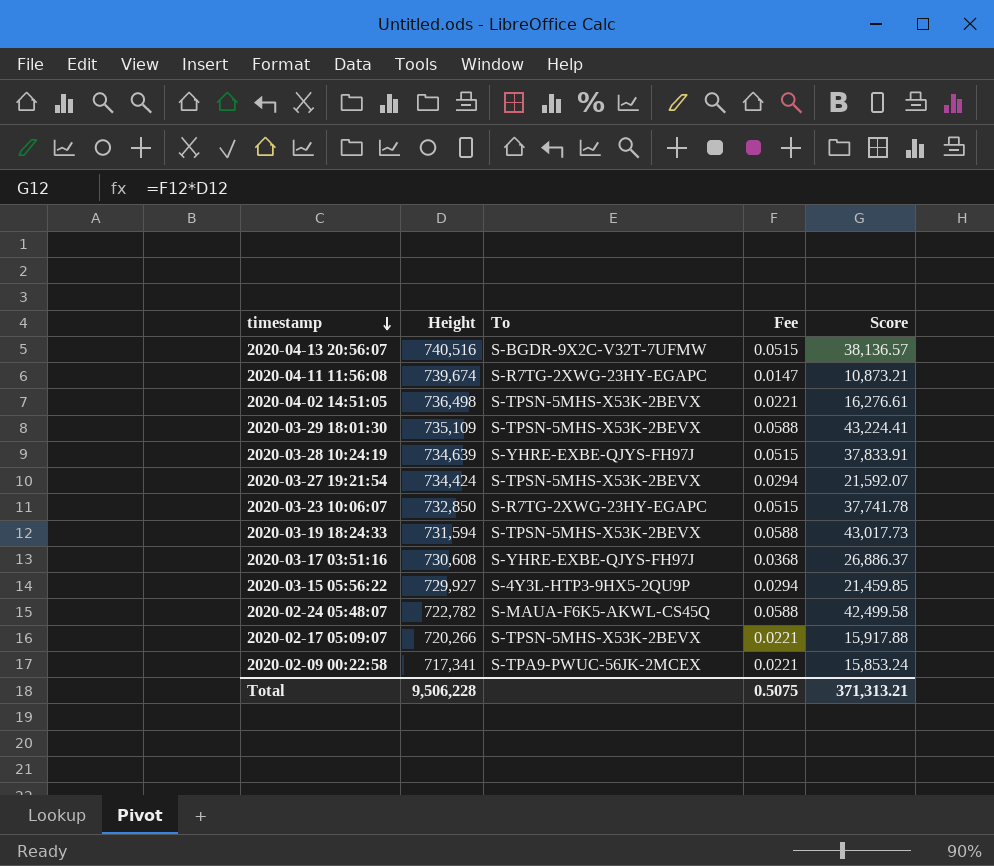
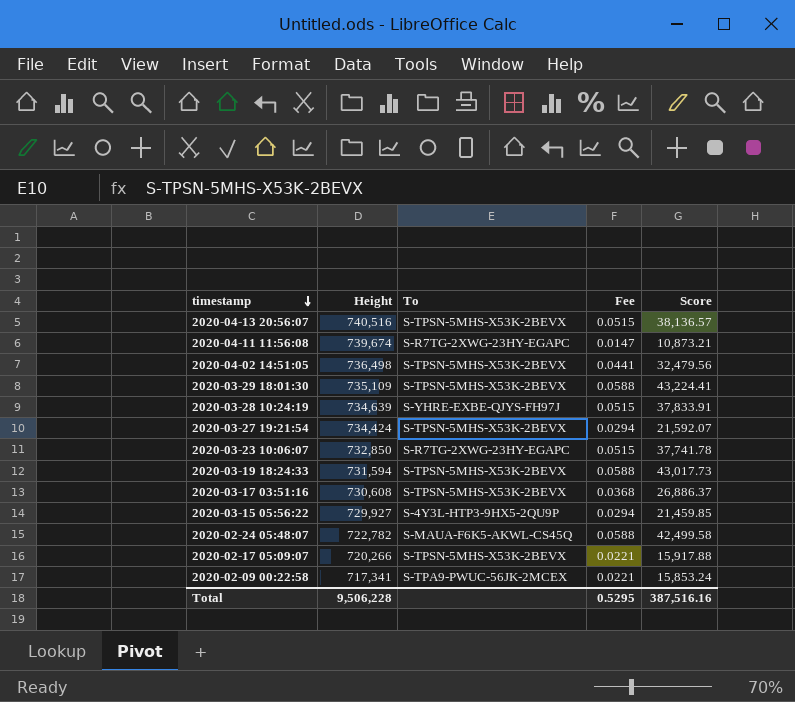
2020-04-13 20:56:07 | To: S-BGDR-9X2C-V32T-7UFMW -> S-TPSN-5MHS-X53K-2BEVX
2020-04-02 14:51:05 | Fee: 0.0221 -> 0.0441
2020-04-02 14:51:05 | Score: 16,276.61 -> 32,479.56
2020-03-17 03:51:16 | To: S-YHRE-EXBE-QJYS-FH97J -> S-TPSN-5MHS-X53K-2BEVX
Total | Fee: 0.5075 -> 0.5295
Total | Score: 371,313.21 -> 387,516.16

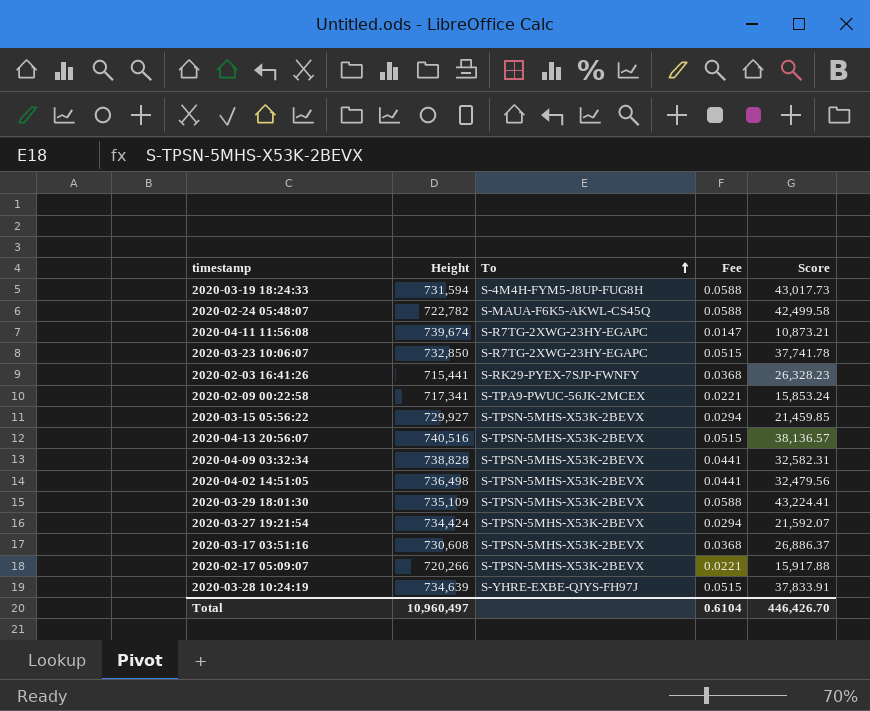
row order: timestamp descending -> To ascending
2020-03-19 18:24:33 | To: S-TPSN-5MHS-X53K-2BEVX -> S-4M4H-FYM5-J8UP-FUG8H
row 2020-02-03 16:41:26: none -> 715,441 | S-RK29-PYEX-7SJP-FWNFY | 0.0368 | 26,328.23
2020-03-15 05:56:22 | To: S-4Y3L-HTP3-9HX5-2QU9P -> S-TPSN-5MHS-X53K-2BEVX
row 2020-04-09 03:32:34: none -> 738,828 | S-TPSN-5MHS-X53K-2BEVX | 0.0441 | 32,582.31
Total | Height: 9,506,228 -> 10,960,497
Total | Fee: 0.5295 -> 0.6104
Total | Score: 387,516.16 -> 446,426.70

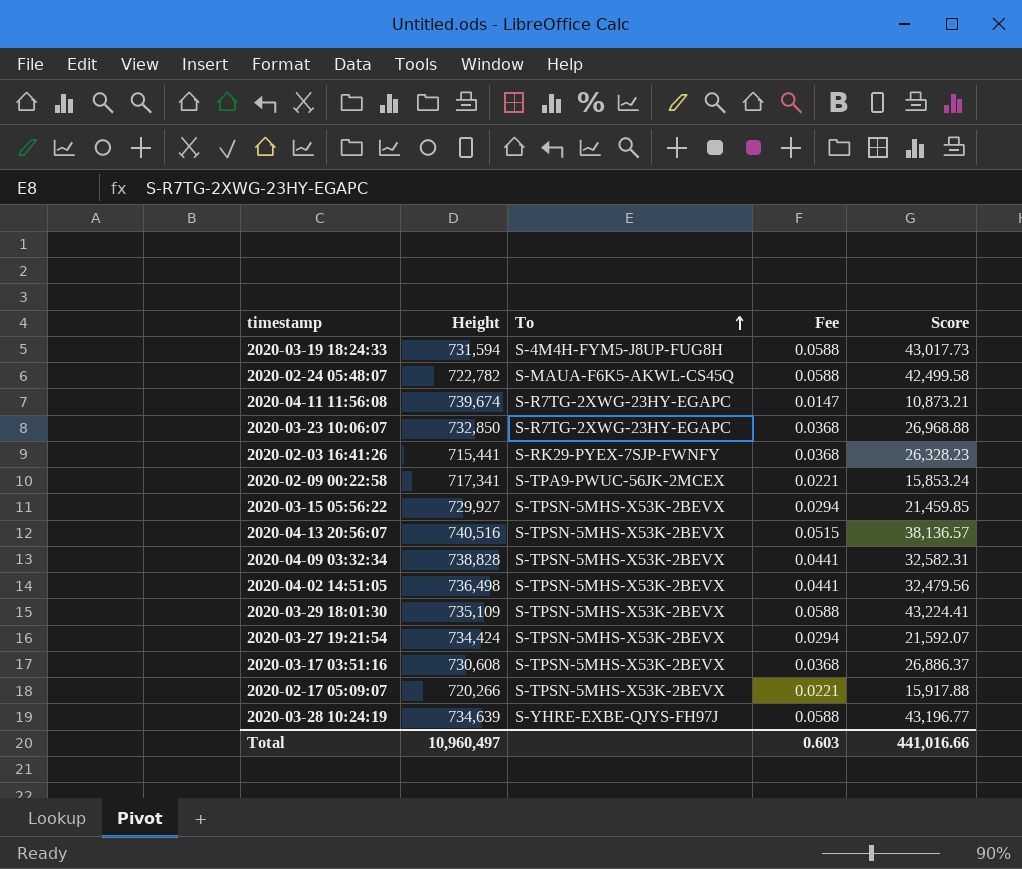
2020-03-23 10:06:07 | Fee: 0.0515 -> 0.0368
2020-03-23 10:06:07 | Score: 37,741.78 -> 26,968.88
2020-03-28 10:24:19 | Fee: 0.0515 -> 0.0588
2020-03-28 10:24:19 | Score: 37,833.91 -> 43,196.77
Total | Fee: 0.6104 -> 0.603
Total | Score: 446,426.70 -> 441,016.66

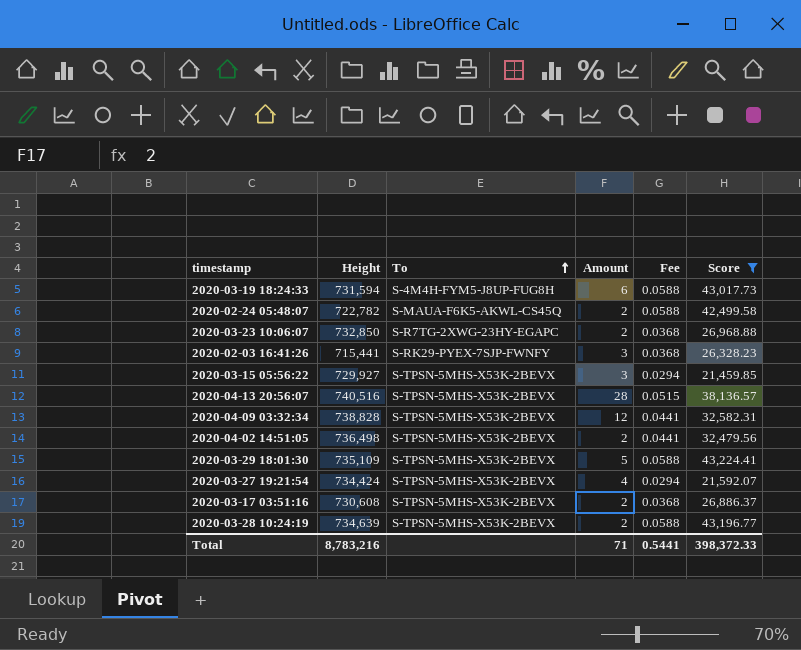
filter: none -> Score >= 21,459.85
column Amount | position: none -> 4
2020-03-28 10:24:19 | To: S-YHRE-EXBE-QJYS-FH97J -> S-TPSN-5MHS-X53K-2BEVX
Total | Height: 10,960,497 -> 8,783,216
Total | Fee: 0.603 -> 0.5441
Total | Score: 441,016.66 -> 398,372.33

